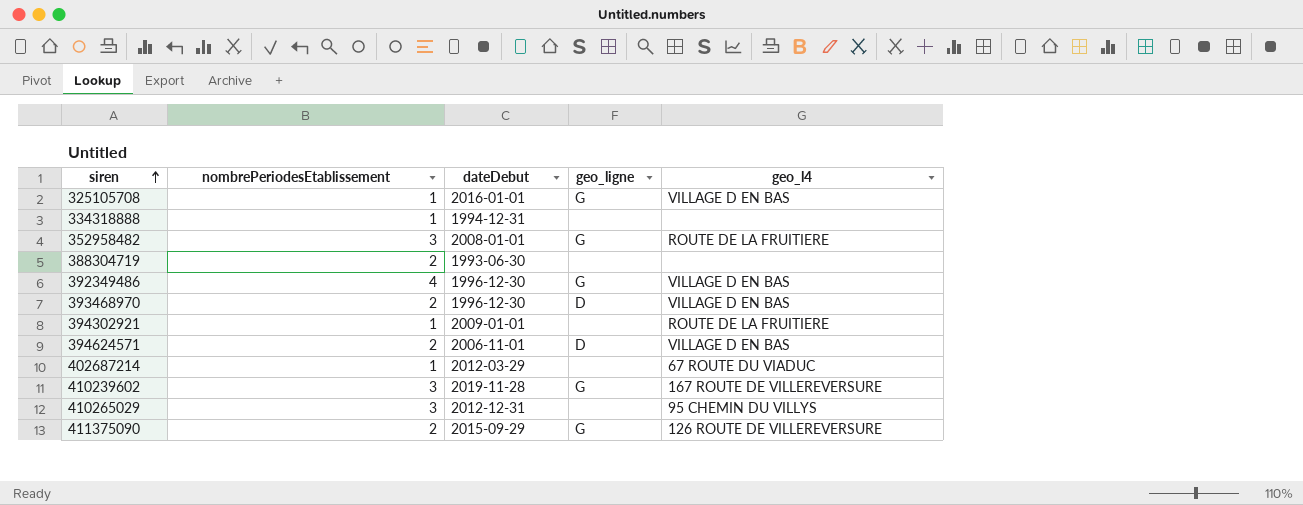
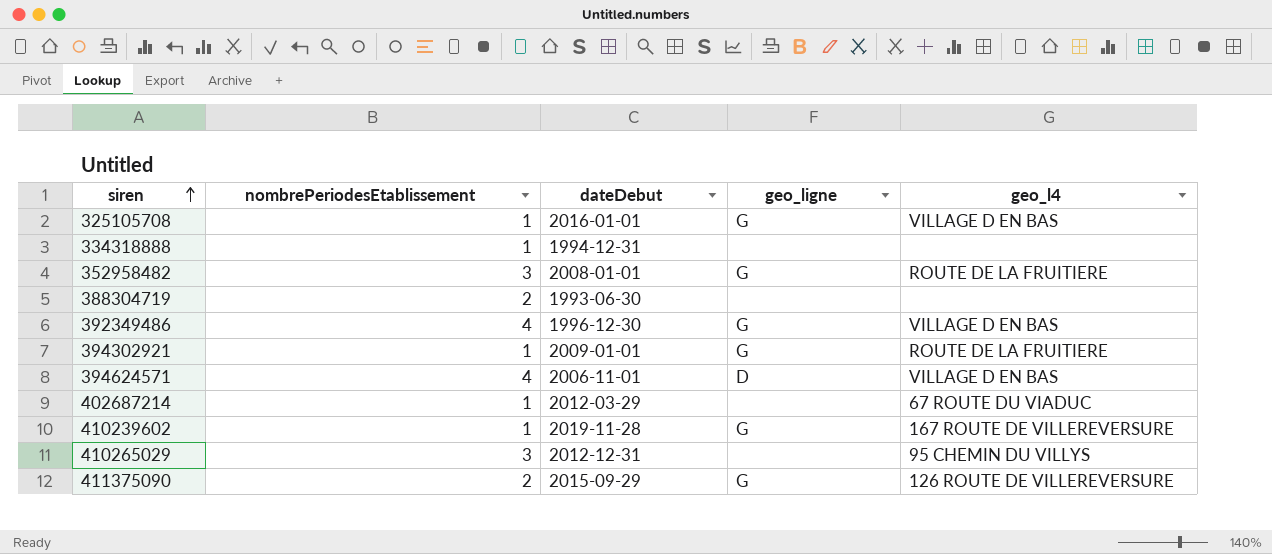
row 393468970: 2 | 1996-12-30 | D | VILLAGE D EN BAS -> none
394302921 | geo_ligne: none -> G
394624571 | nombrePeriodesEtablissement: 2 -> 4
410239602 | nombrePeriodesEtablissement: 3 -> 1

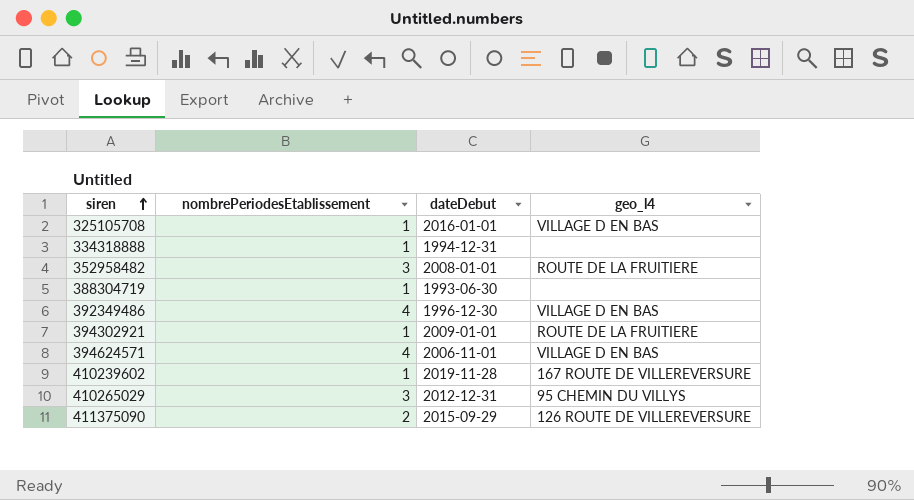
column geo_ligne | position: 4 -> none
row 402687214: 1 | 2012-03-29 | none | 67 ROUTE DU VIADUC -> none
388304719 | nombrePeriodesEtablissement: 2 -> 1

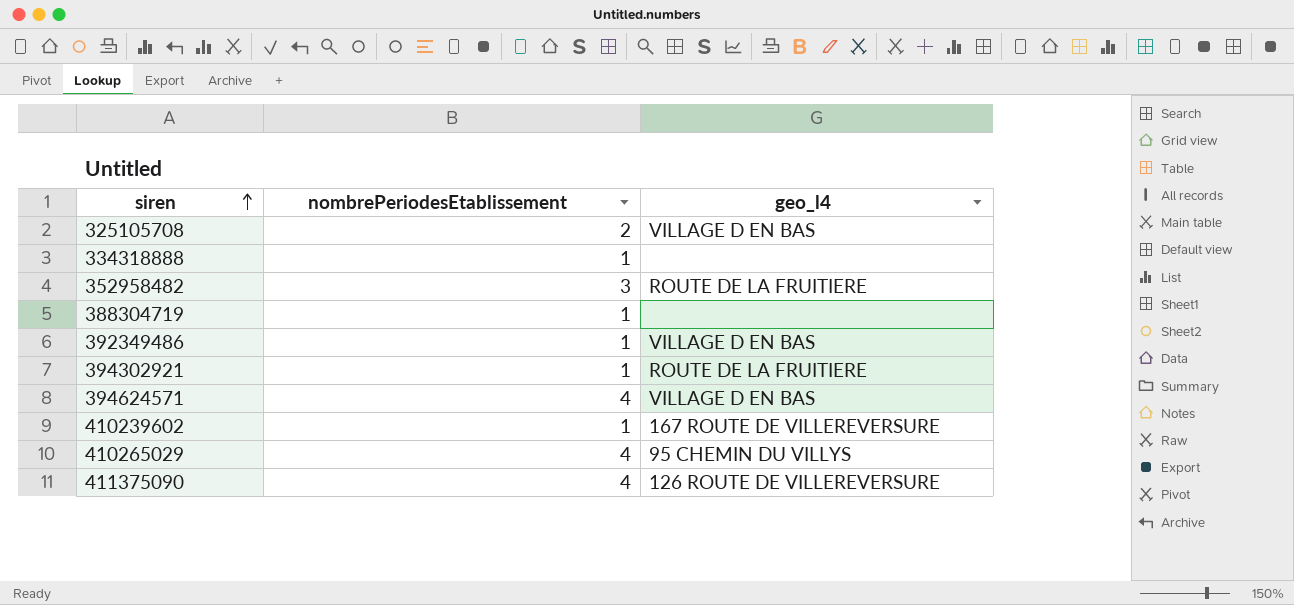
column dateDebut | position: 3 -> none
325105708 | nombrePeriodesEtablissement: 1 -> 2
392349486 | nombrePeriodesEtablissement: 4 -> 1
410265029 | nombrePeriodesEtablissement: 3 -> 4
411375090 | nombrePeriodesEtablissement: 2 -> 4

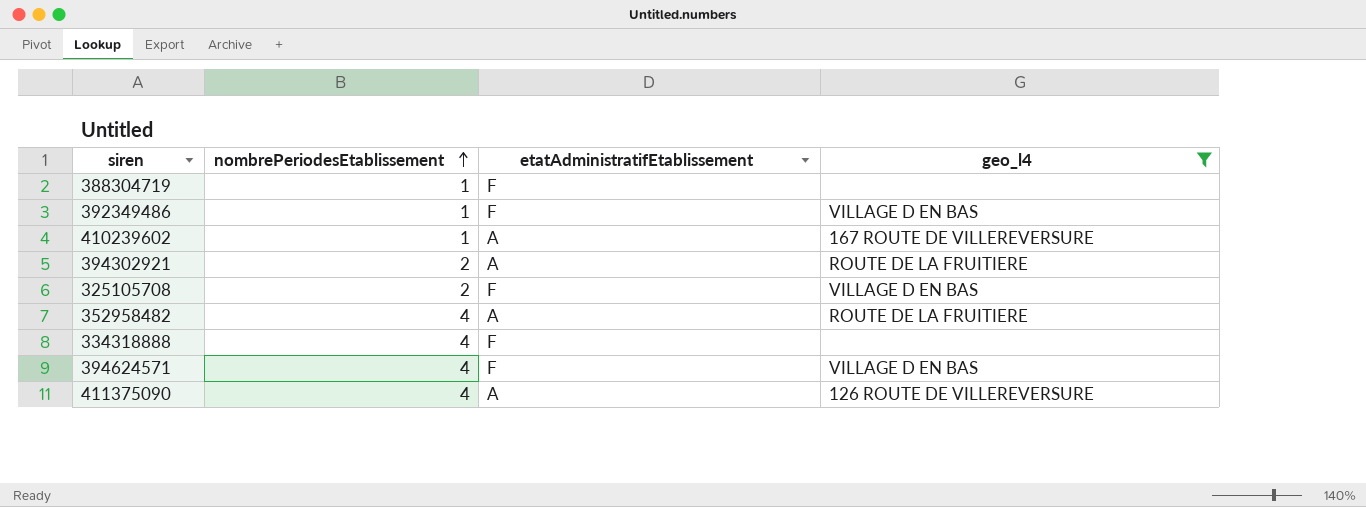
filter: none -> geo_l4 != 95 CHEMIN DU VILLYS
row order: siren ascending -> nombrePeriodesEtablissement ascending
column etatAdministratifEtablissement | position: none -> 3
394302921 | nombrePeriodesEtablissement: 1 -> 2
352958482 | nombrePeriodesEtablissement: 3 -> 4
334318888 | nombrePeriodesEtablissement: 1 -> 4

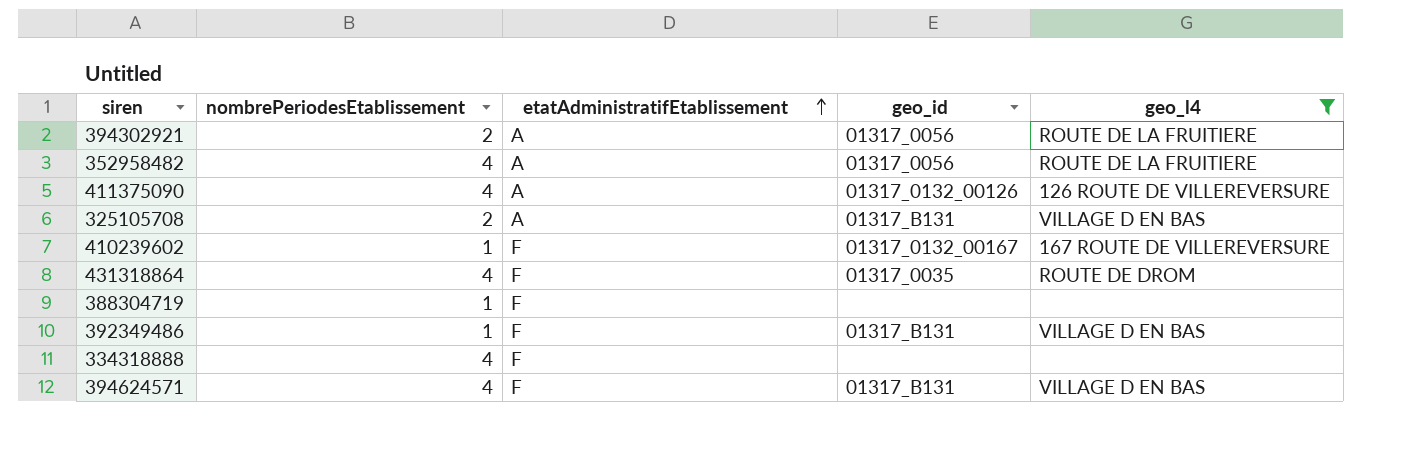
row order: nombrePeriodesEtablissement ascending -> etatAdministratifEtablissement ascending
column geo_id | position: none -> 4
325105708 | etatAdministratifEtablissement: F -> A
410239602 | etatAdministratifEtablissement: A -> F
row 431318864: none -> 4 | F | 01317_0035 | ROUTE DE DROM

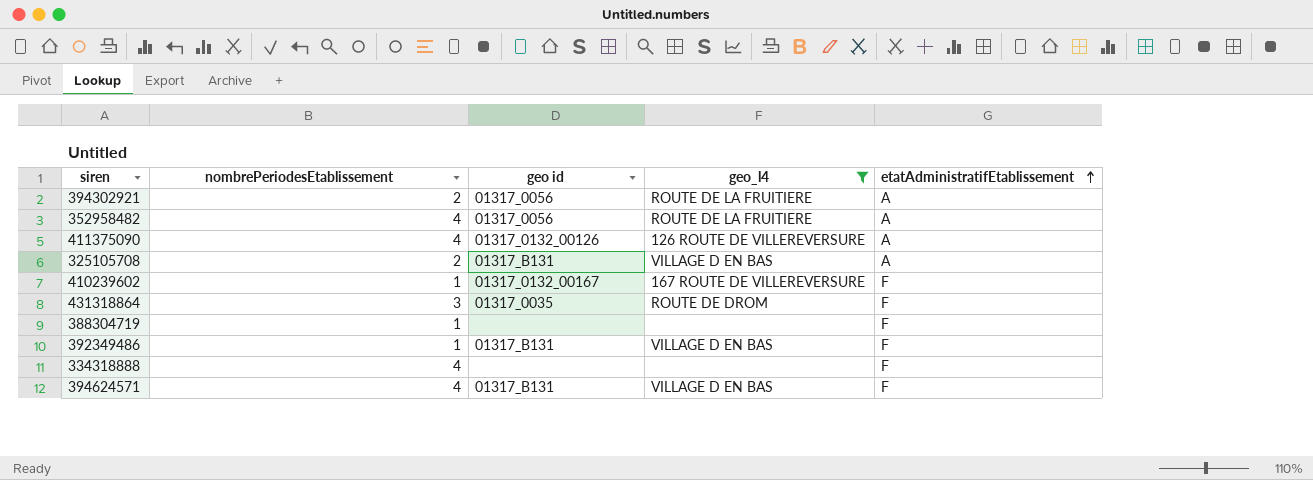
column name: geo_id -> geo id
column etatAdministratifEtablissement | position: 3 -> 5
431318864 | nombrePeriodesEtablissement: 4 -> 3

